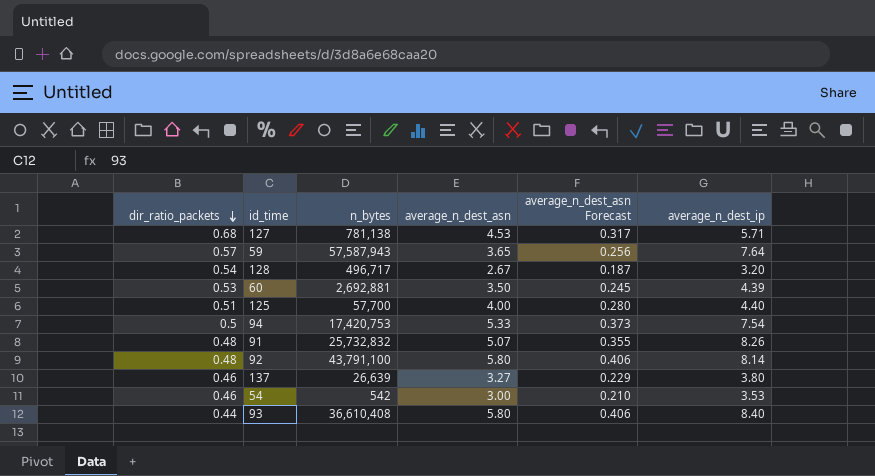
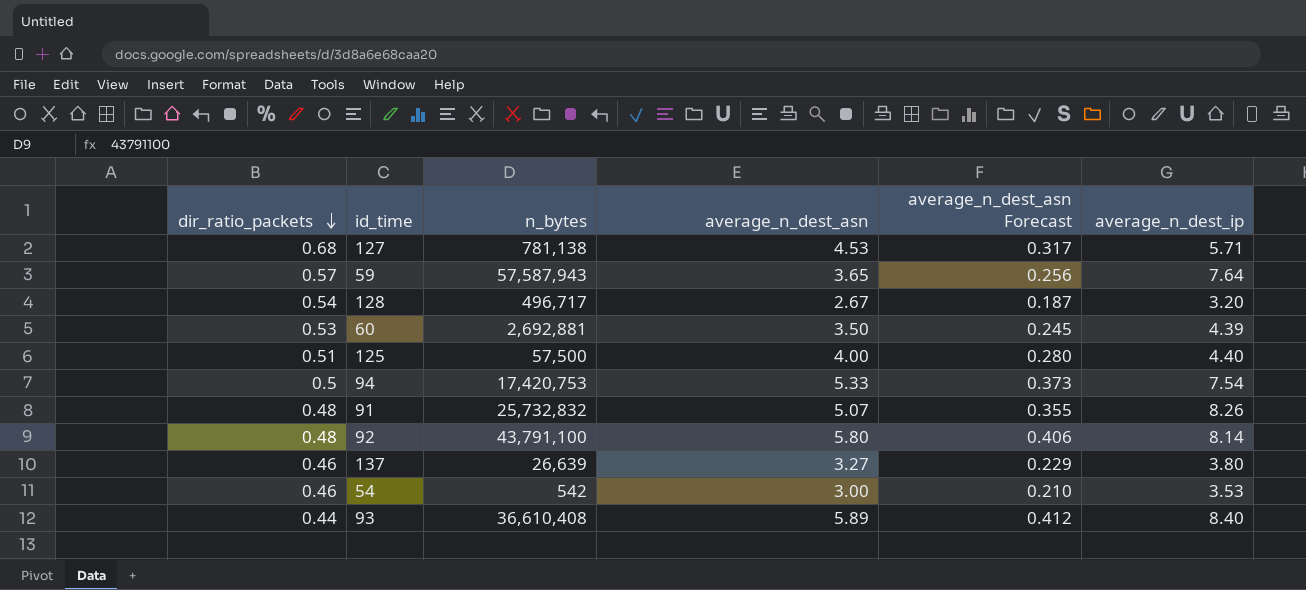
125 | n_bytes: 57,700 -> 57,500
93 | average_n_dest_asn: 5.80 -> 5.89
93 | average_n_dest_asn Forecast: 0.406 -> 0.412

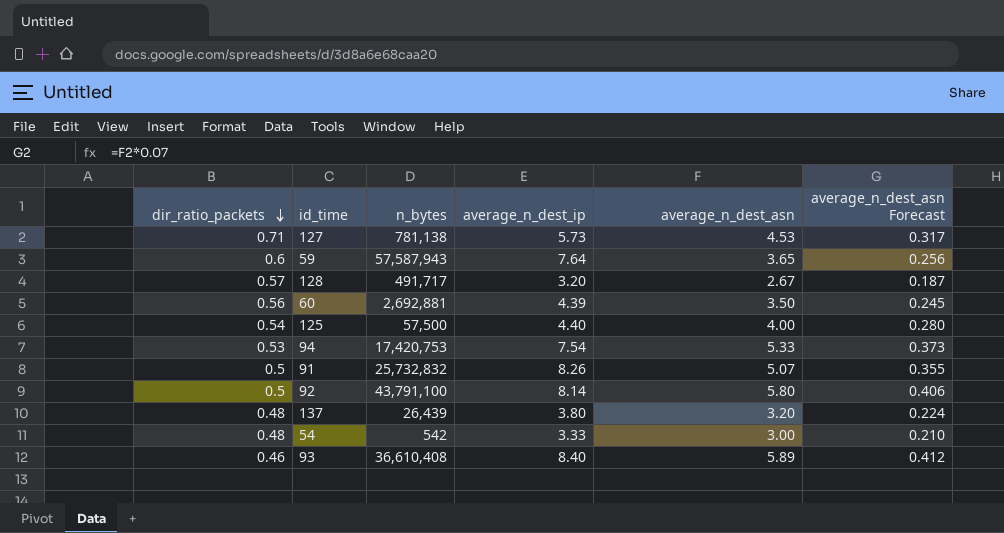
column average_n_dest_ip | position: 6 -> 4
127 | dir_ratio_packets: 0.68 -> 0.71
127 | average_n_dest_ip: 5.71 -> 5.73
59 | dir_ratio_packets: 0.57 -> 0.6
128 | dir_ratio_packets: 0.54 -> 0.57
128 | n_bytes: 496,717 -> 491,717
60 | dir_ratio_packets: 0.53 -> 0.56
125 | dir_ratio_packets: 0.51 -> 0.54
94 | dir_ratio_packets: 0.5 -> 0.53
91 | dir_ratio_packets: 0.48 -> 0.5
92 | dir_ratio_packets: 0.48 -> 0.5
137 | dir_ratio_packets: 0.46 -> 0.48
137 | n_bytes: 26,639 -> 26,439
137 | average_n_dest_asn: 3.27 -> 3.20
137 | average_n_dest_asn Forecast: 0.229 -> 0.224
54 | dir_ratio_packets: 0.46 -> 0.48
54 | average_n_dest_ip: 3.53 -> 3.33
93 | dir_ratio_packets: 0.44 -> 0.46

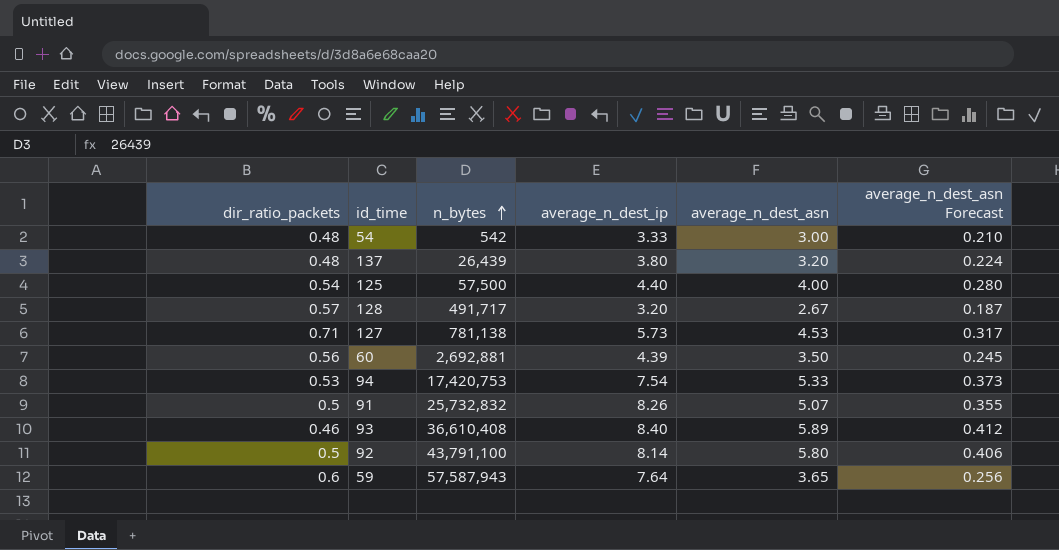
row order: dir_ratio_packets descending -> n_bytes ascending

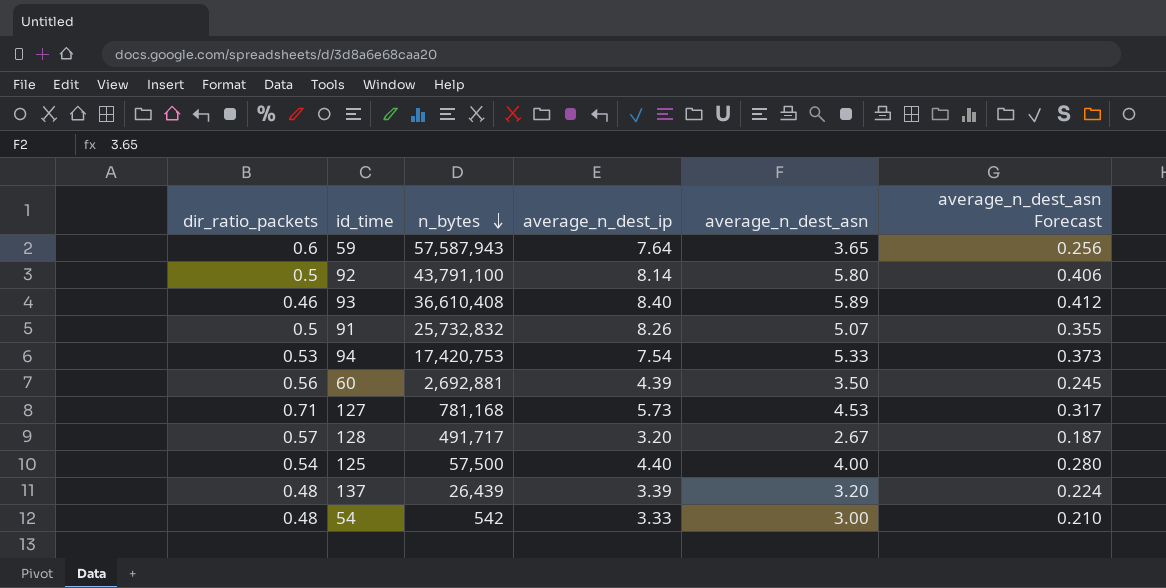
row order: n_bytes ascending -> n_bytes descending
127 | n_bytes: 781,138 -> 781,168
137 | average_n_dest_ip: 3.80 -> 3.39

